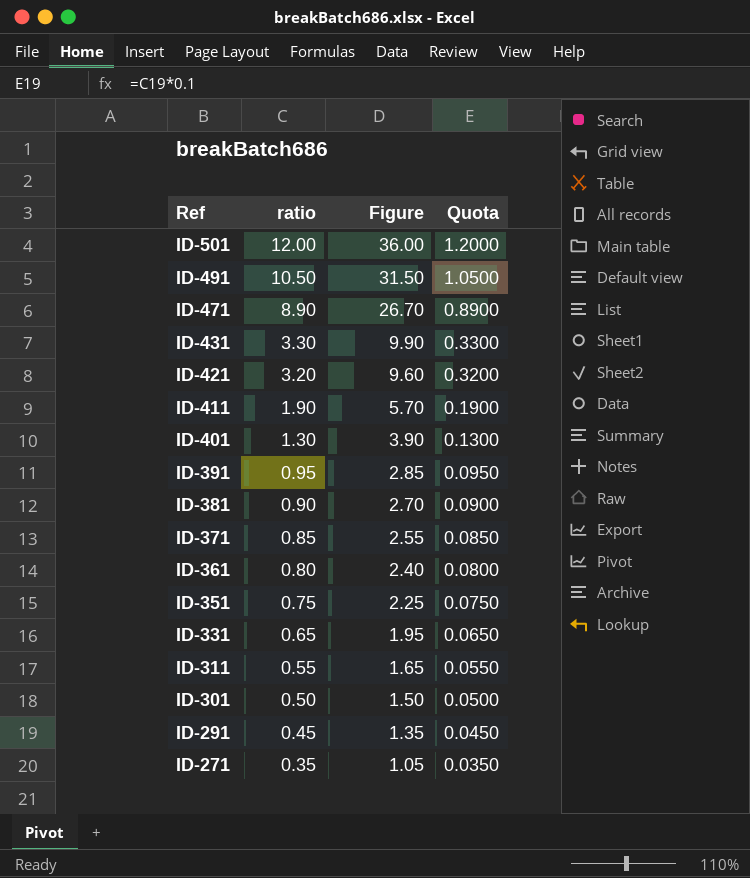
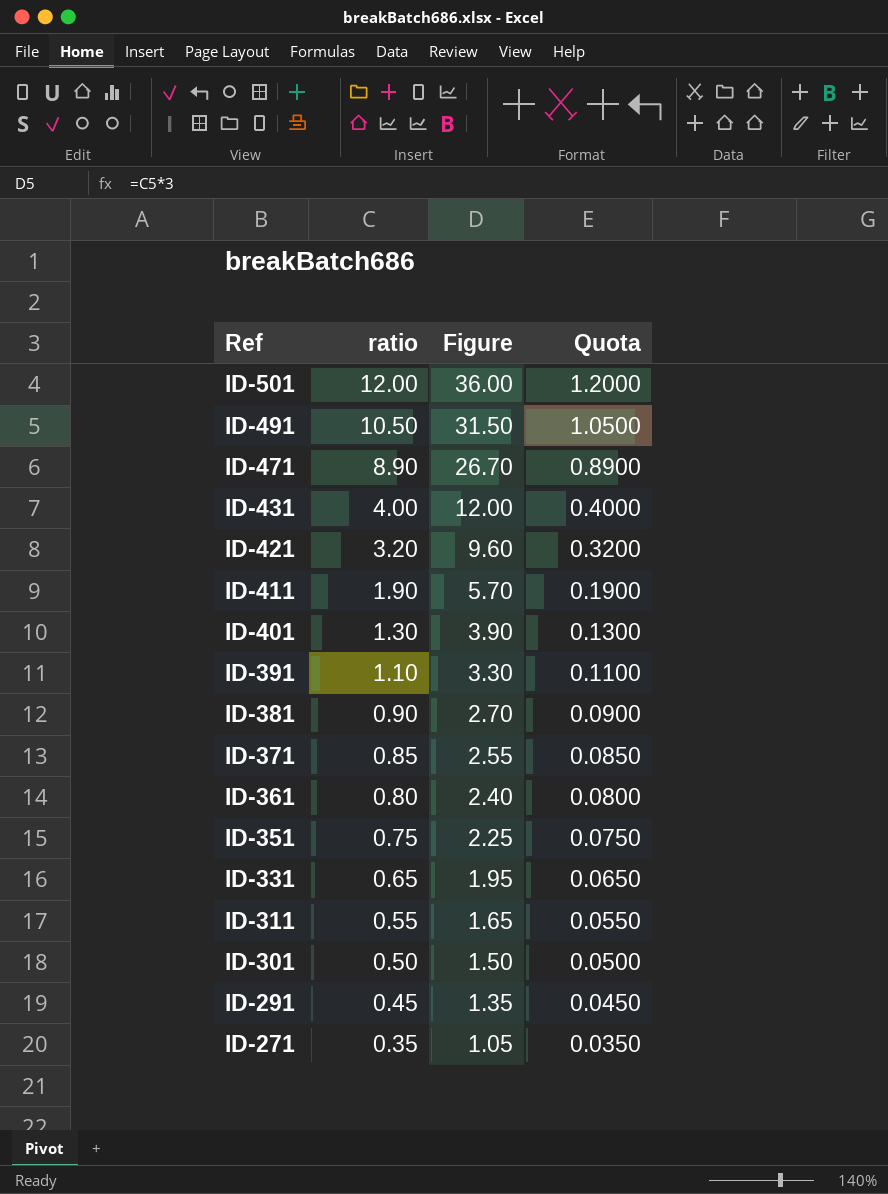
ID-431 | ratio: 3.30 -> 4.00
ID-431 | Figure: 9.90 -> 12.00
ID-431 | Quota: 0.3300 -> 0.4000
ID-391 | ratio: 0.95 -> 1.10
ID-391 | Figure: 2.85 -> 3.30
ID-391 | Quota: 0.0950 -> 0.1100

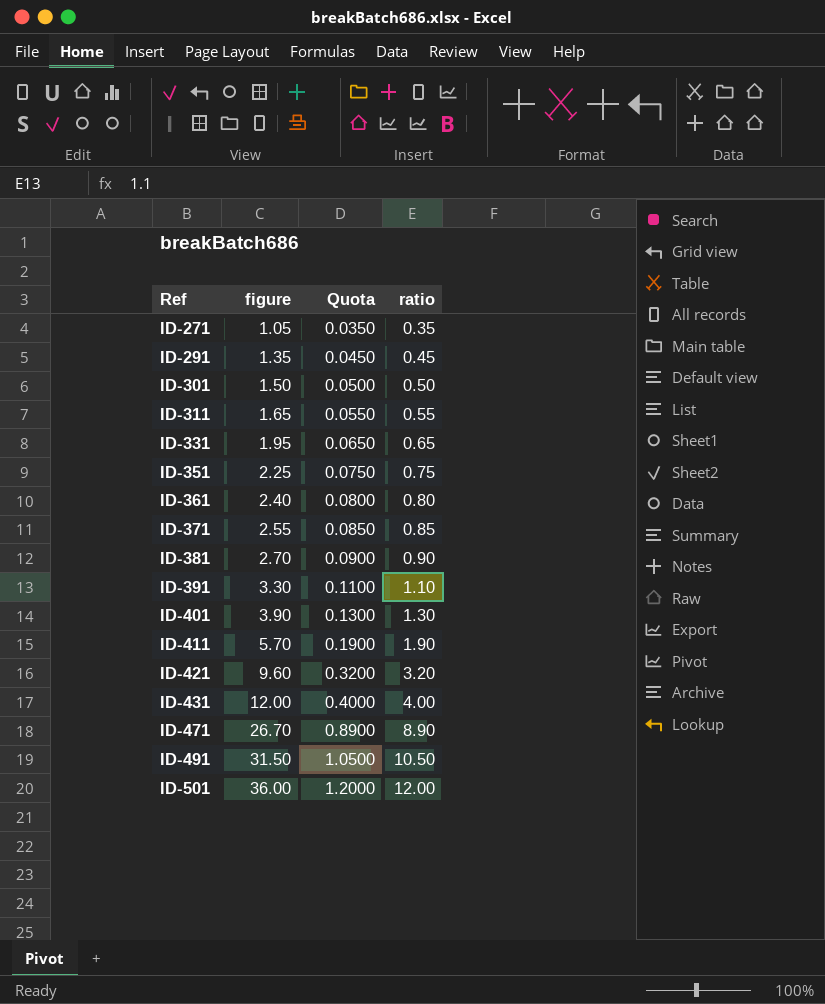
row order: Ref descending -> Ref ascending
column name: Figure -> figure
column ratio | position: 2 -> 4

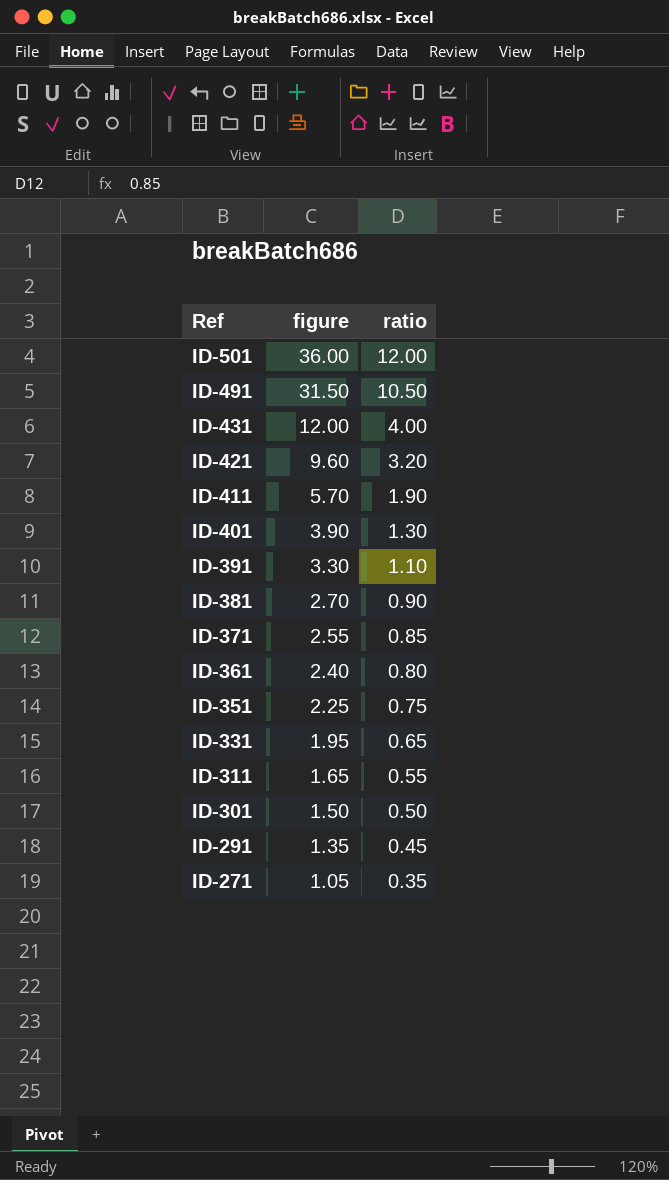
row order: Ref ascending -> Ref descending
column Quota | formula: [ratio] * 0.1 -> none
row ID-471: 26.70 | 0.8900 | 8.90 -> none

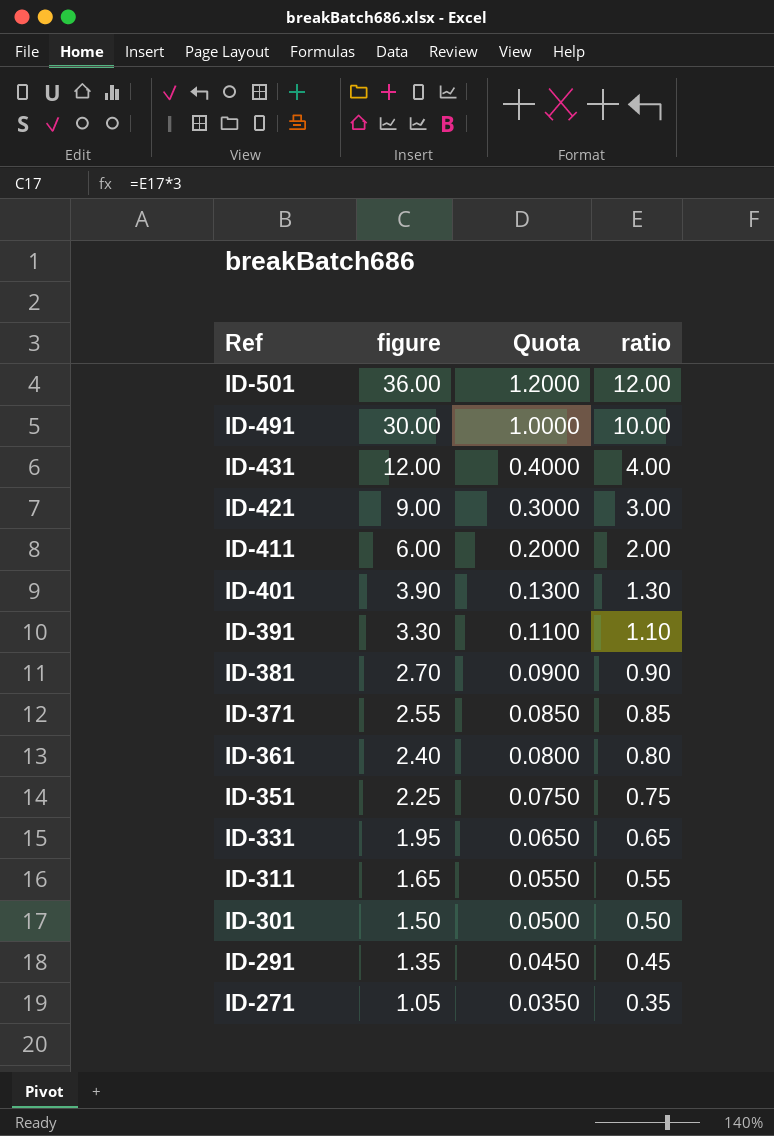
column Quota | formula: none -> [ratio] * 0.1
ID-491 | figure: 31.50 -> 30.00
ID-491 | ratio: 10.50 -> 10.00
ID-421 | figure: 9.60 -> 9.00
ID-421 | ratio: 3.20 -> 3.00
ID-411 | figure: 5.70 -> 6.00
ID-411 | ratio: 1.90 -> 2.00

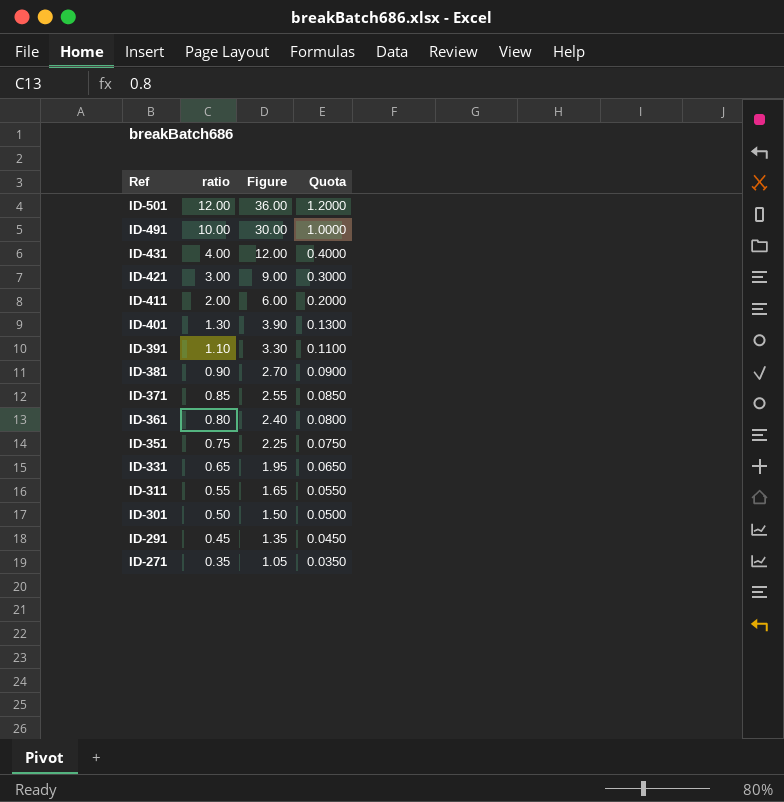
column ratio | position: 4 -> 2
column name: figure -> Figure

